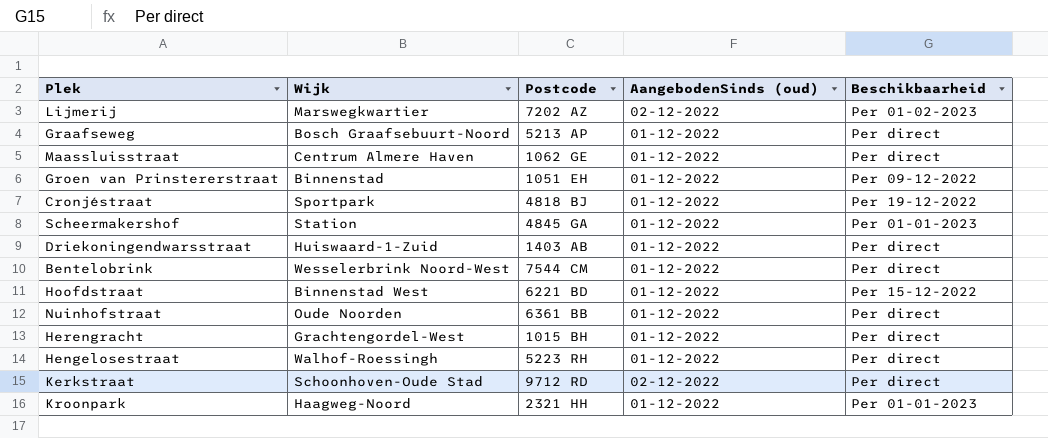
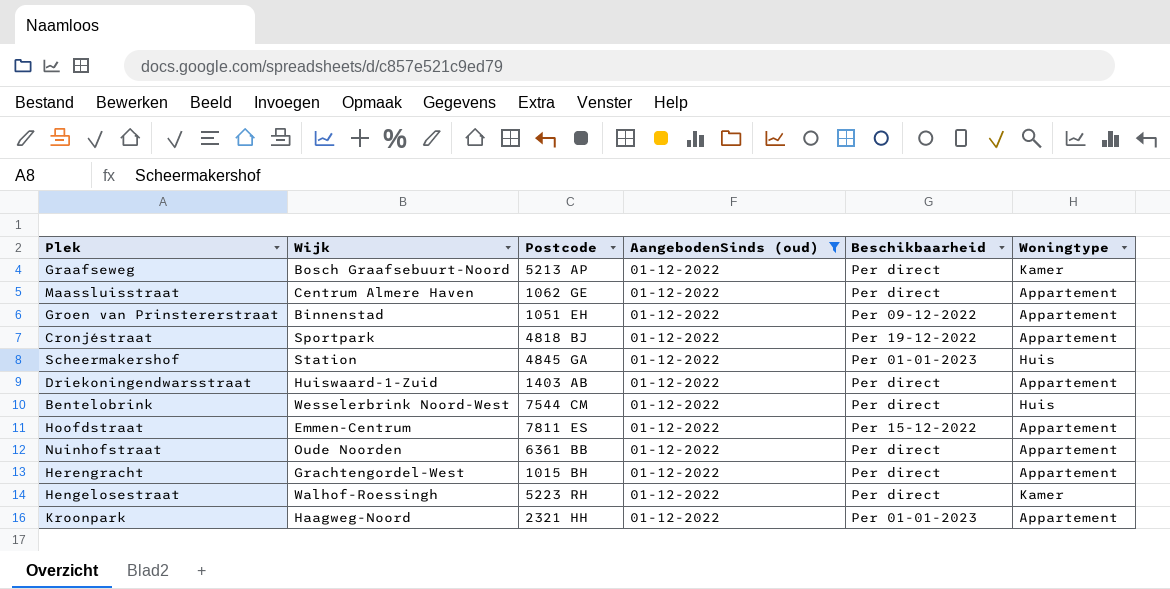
filter: none -> AangebodenSinds (oud) = 01-12-2022
column Woningtype | position: none -> 6
Hoofdstraat | Wijk: Binnenstad West -> Emmen-Centrum
Hoofdstraat | Postcode: 6221 BD -> 7811 ES

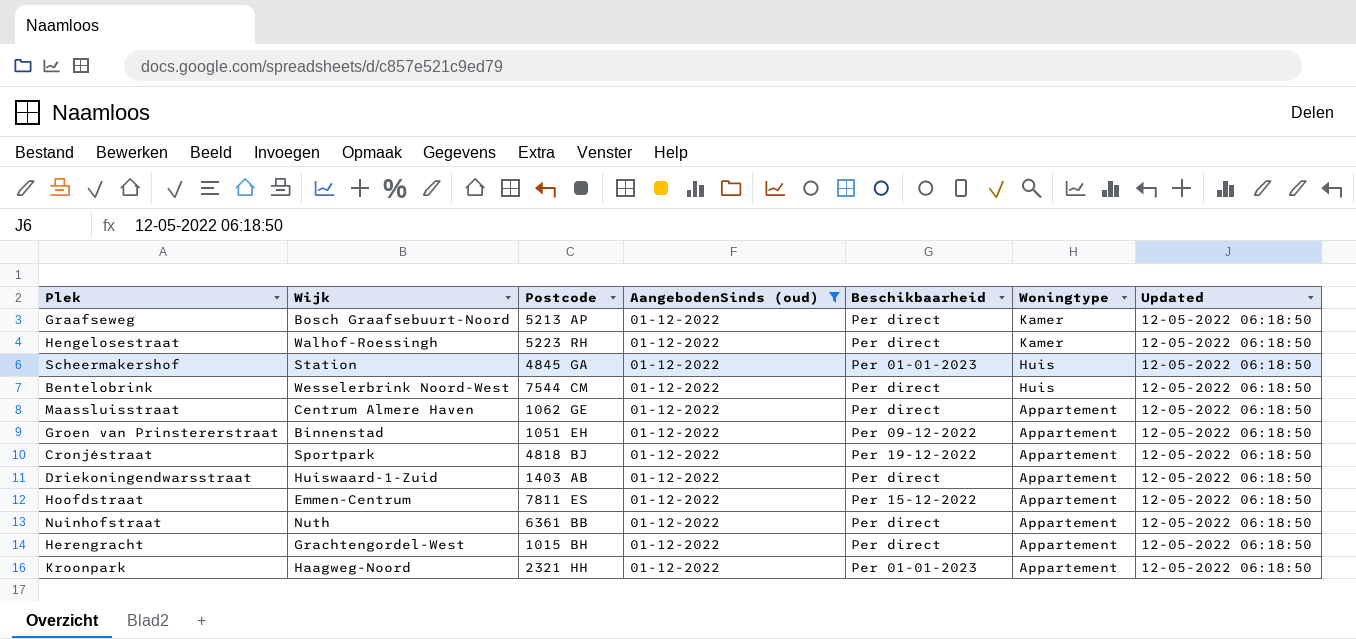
row order: none -> Woningtype descending
column Updated | position: none -> 7
Nuinhofstraat | Wijk: Oude Noorden -> Nuth

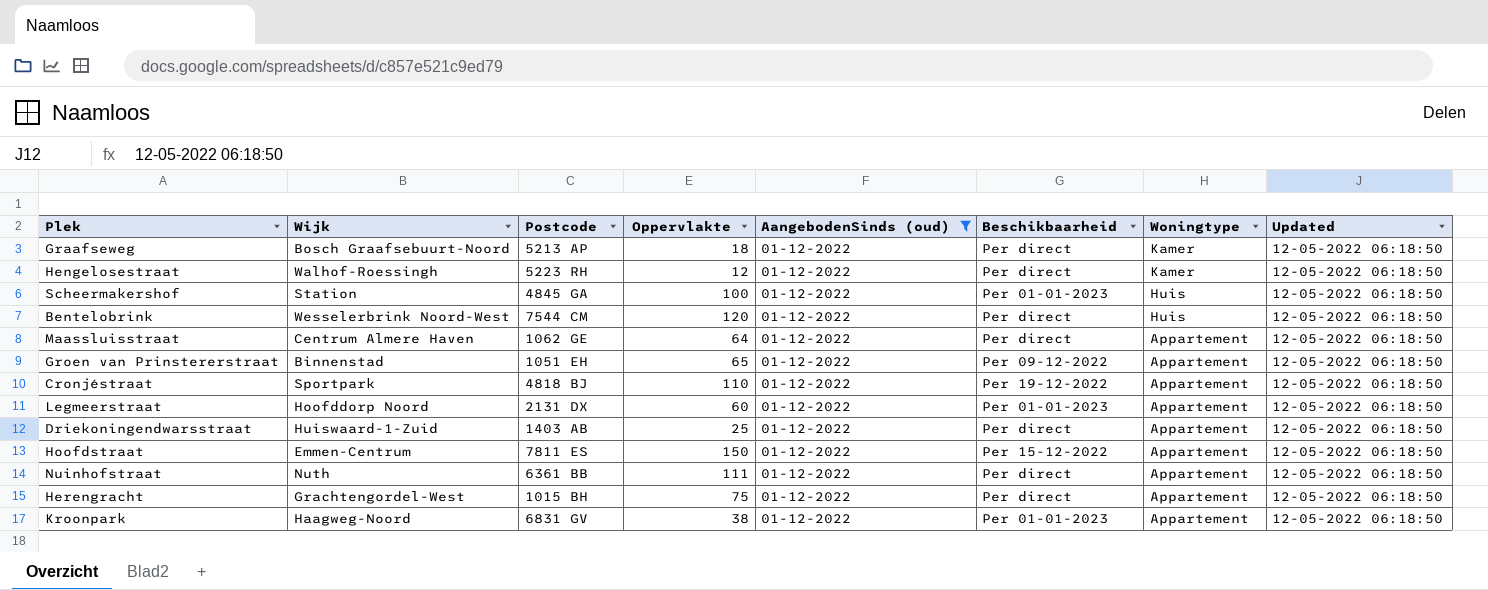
column Oppervlakte | position: none -> 4
row Legmeerstraat: none -> Hoofddorp Noord | 2131 DX | 60 | 01-12-2022 | Per 01-01-2023 | Appartement | 12-05-2022 06:18:50
Kroonpark | Postcode: 2321 HH -> 6831 GV

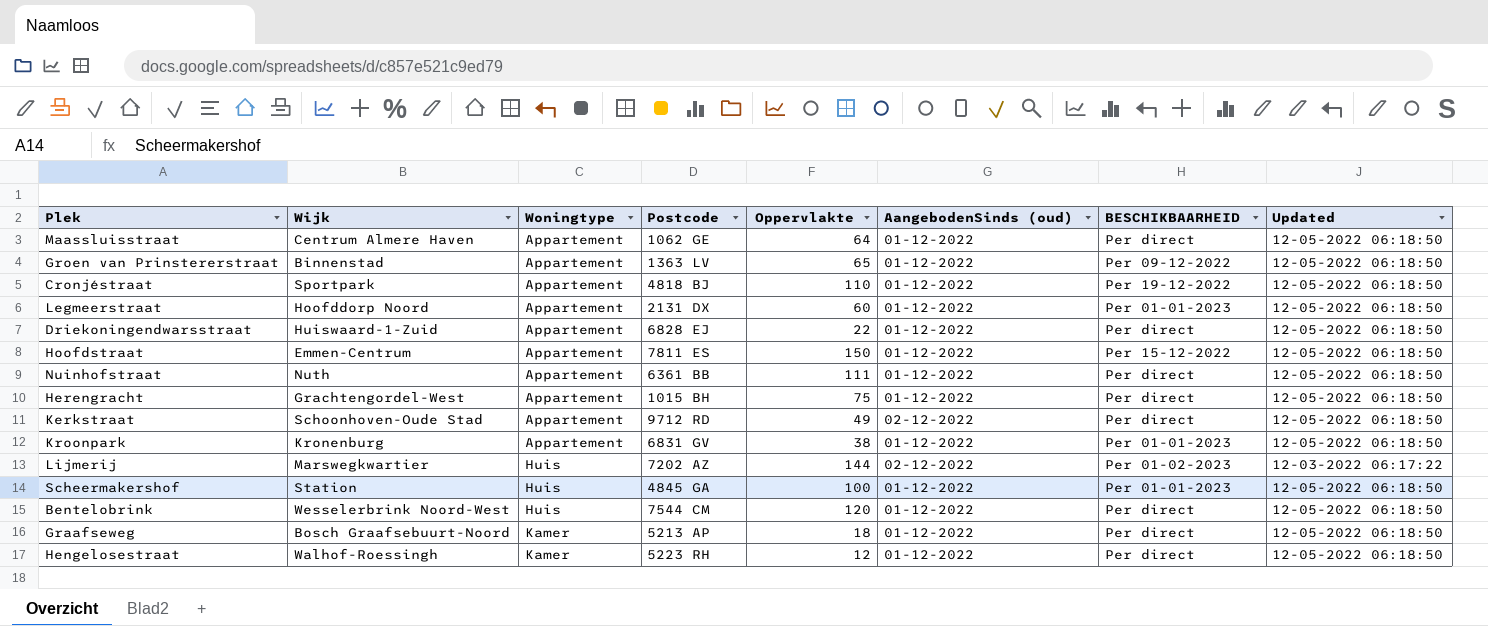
filter: AangebodenSinds (oud) = 01-12-2022 -> none
row order: Woningtype descending -> Woningtype ascending
column Woningtype | position: 7 -> 3
column name: Beschikbaarheid -> BESCHIKBAARHEID
Groen van Prinstererstraat | Postcode: 1051 EH -> 1363 LV
Driekoningendwarsstraat | Postcode: 1403 AB -> 6828 EJ
Driekoningendwarsstraat | Oppervlakte: 25 -> 22
Kroonpark | Wijk: Haagweg-Noord -> Kronenburg

